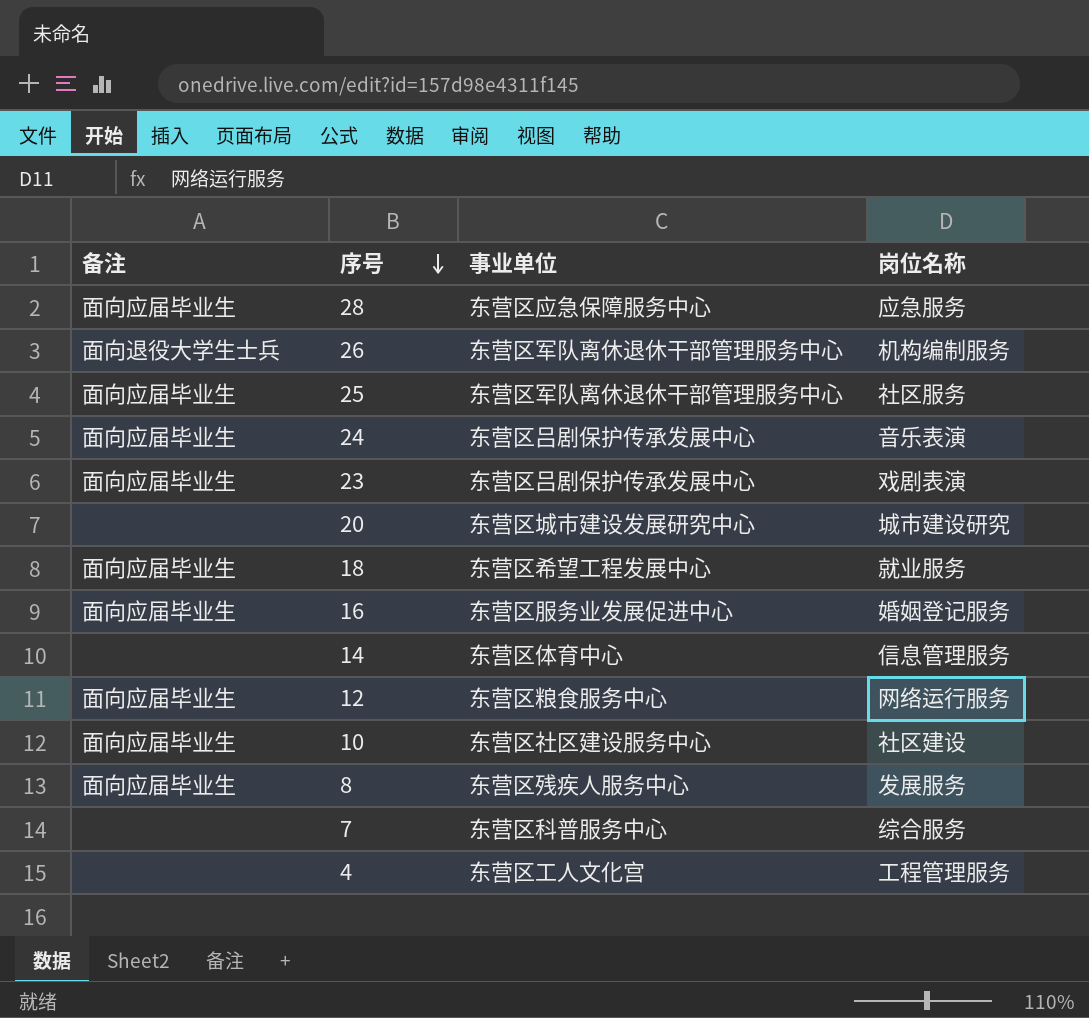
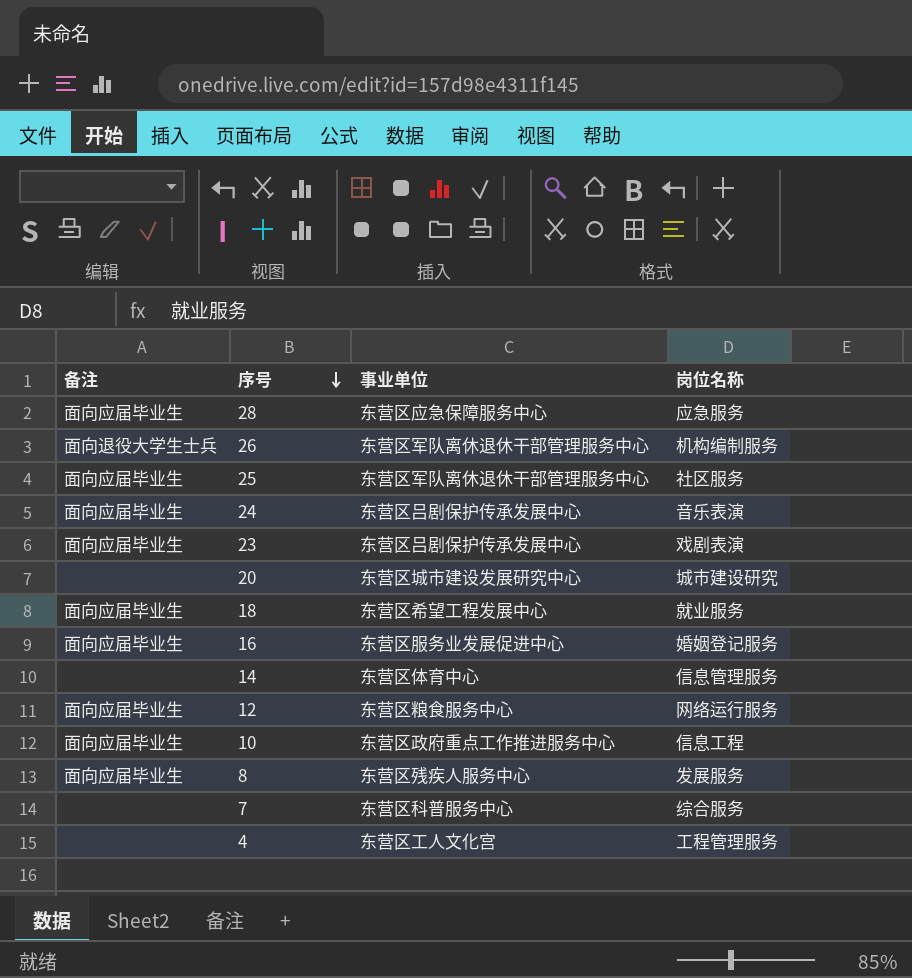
10 | 事业单位: 东营区社区建设服务中心 -> 东营区政府重点工作推进服务中心
10 | 岗位名称: 社区建设 -> 信息工程

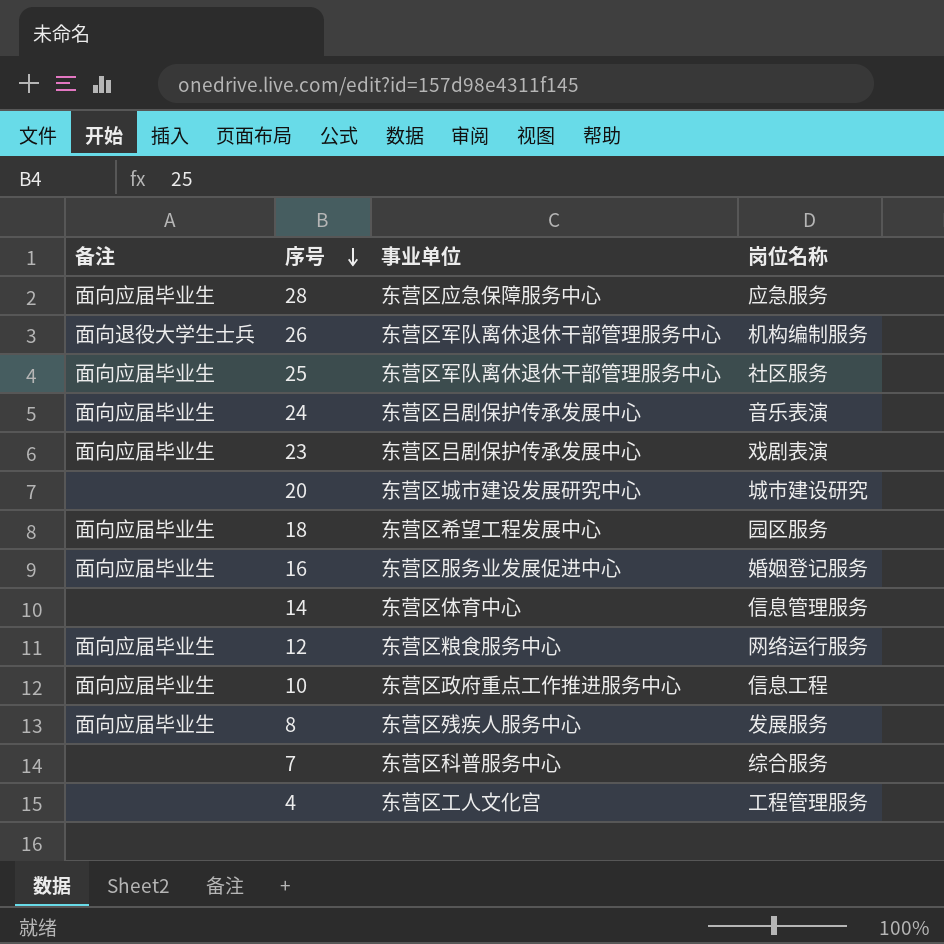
18 | 岗位名称: 就业服务 -> 园区服务

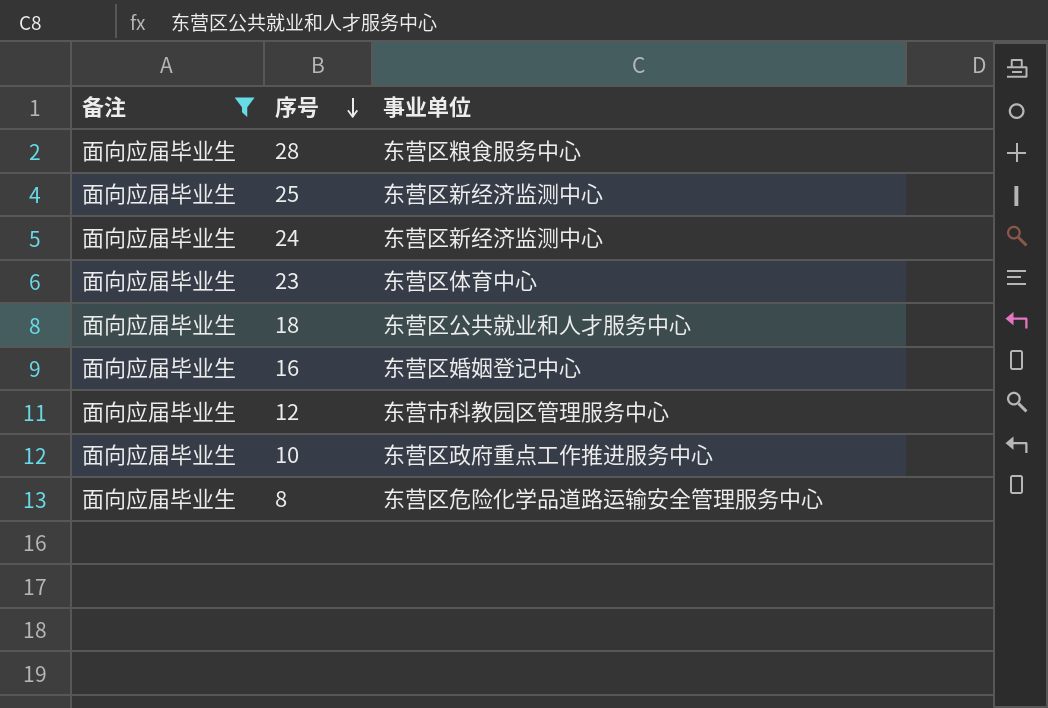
filter: none -> 备注 = 面向应届毕业生
column 岗位名称 | position: 4 -> none
28 | 事业单位: 东营区应急保障服务中心 -> 东营区粮食服务中心
25 | 事业单位: 东营区军队离休退休干部管理服务中心 -> 东营区新经济监测中心
24 | 事业单位: 东营区吕剧保护传承发展中心 -> 东营区新经济监测中心
23 | 事业单位: 东营区吕剧保护传承发展中心 -> 东营区体育中心
18 | 事业单位: 东营区希望工程发展中心 -> 东营区公共就业和人才服务中心
16 | 事业单位: 东营区服务业发展促进中心 -> 东营区婚姻登记中心
12 | 事业单位: 东营区粮食服务中心 -> 东营市科教园区管理服务中心
8 | 事业单位: 东营区残疾人服务中心 -> 东营区危险化学品道路运输安全管理服务中心

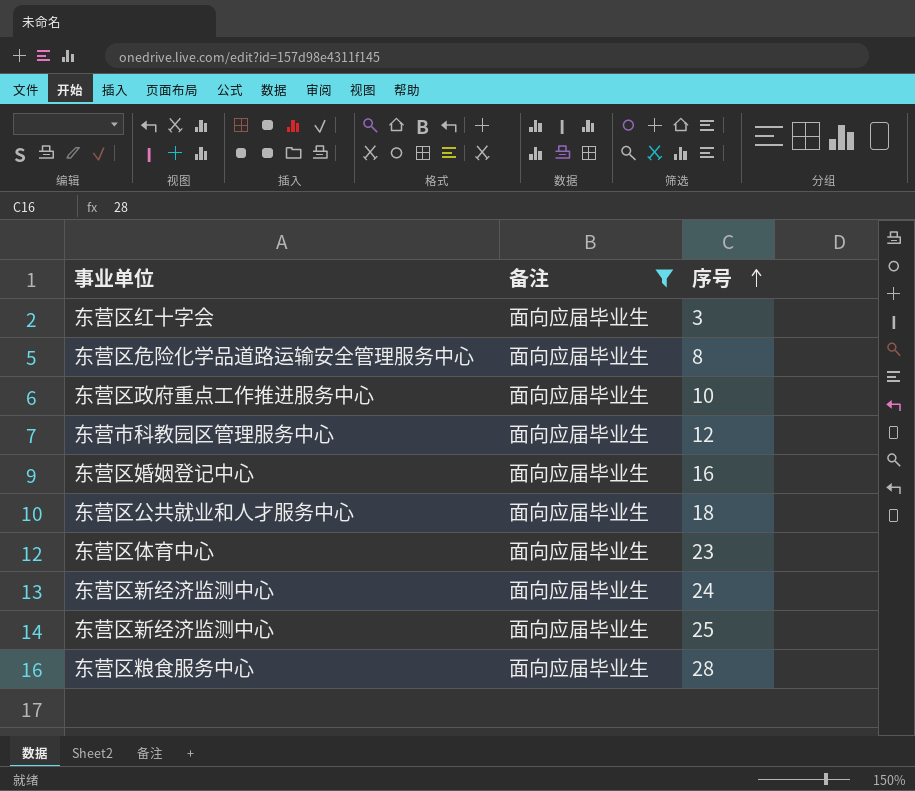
row order: 序号 descending -> 序号 ascending
column 事业单位 | position: 3 -> 1
row 3: none -> 东营区红十字会 | 面向应届毕业生

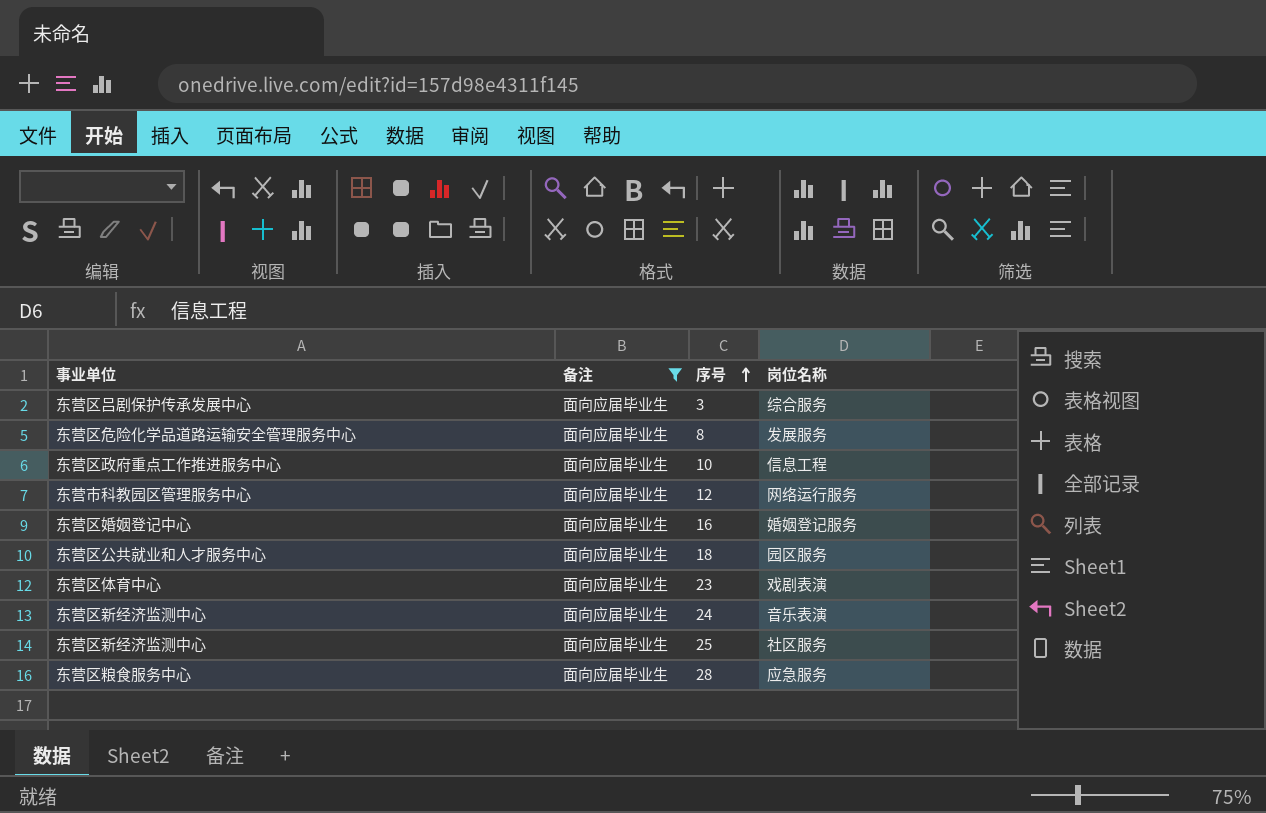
column 岗位名称 | position: none -> 4
3 | 事业单位: 东营区红十字会 -> 东营区吕剧保护传承发展中心

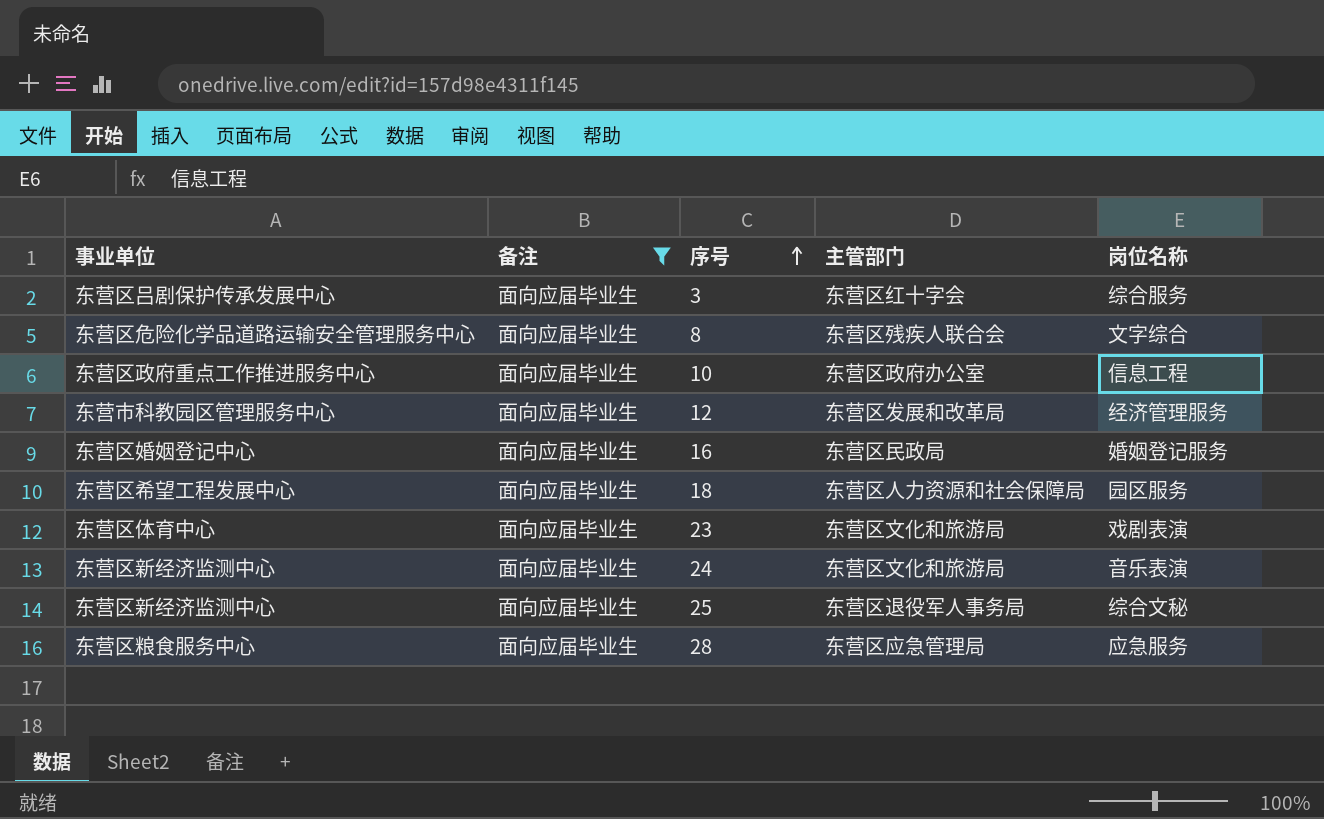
column 主管部门 | position: none -> 4
8 | 岗位名称: 发展服务 -> 文字综合
12 | 岗位名称: 网络运行服务 -> 经济管理服务
18 | 事业单位: 东营区公共就业和人才服务中心 -> 东营区希望工程发展中心
25 | 岗位名称: 社区服务 -> 综合文秘

